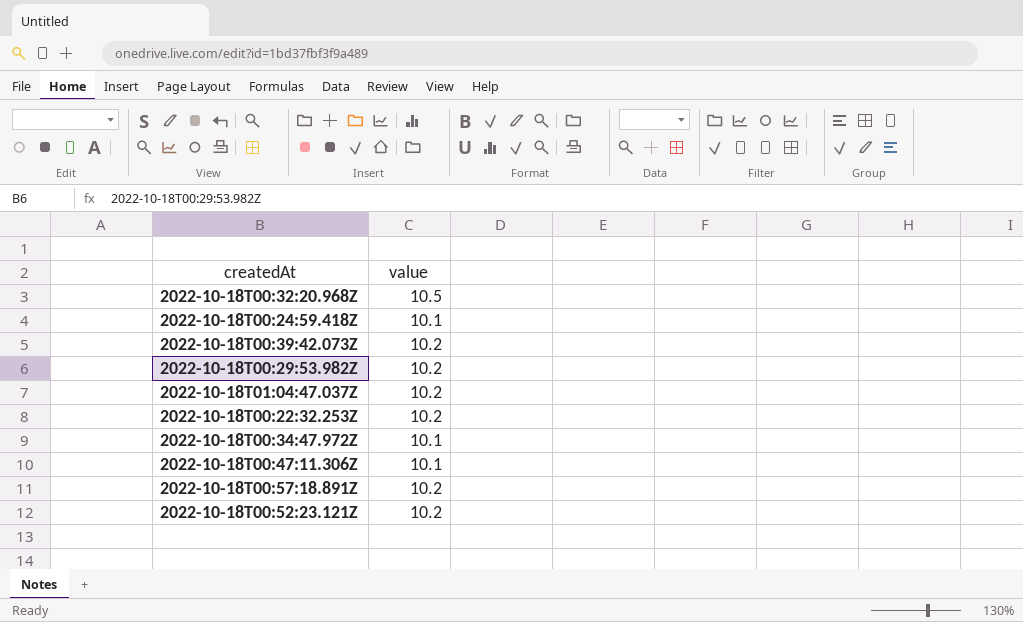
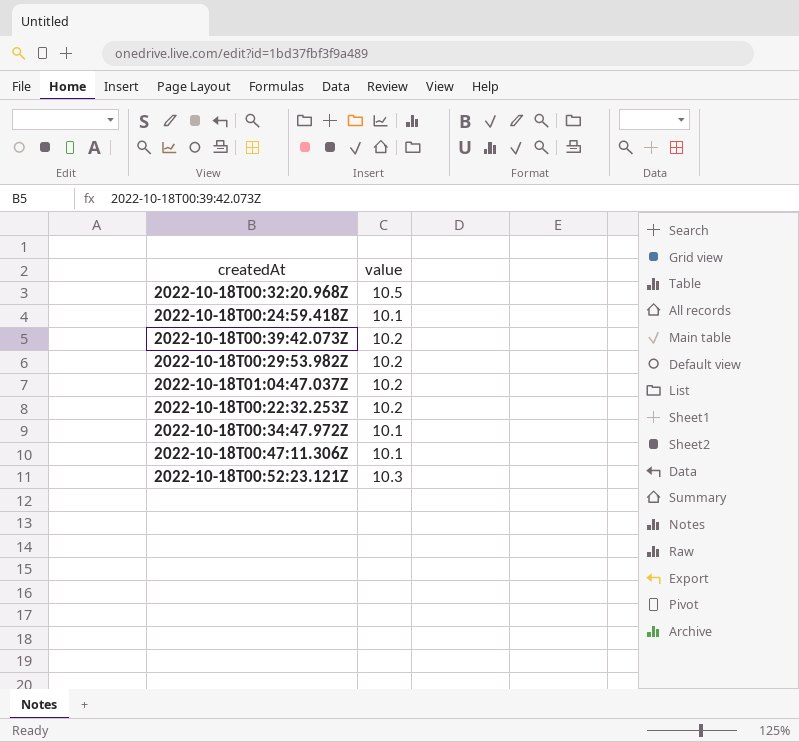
row 2022-10-18T00:57:18.891Z: 10.2 -> none
2022-10-18T00:52:23.121Z | value: 10.2 -> 10.3

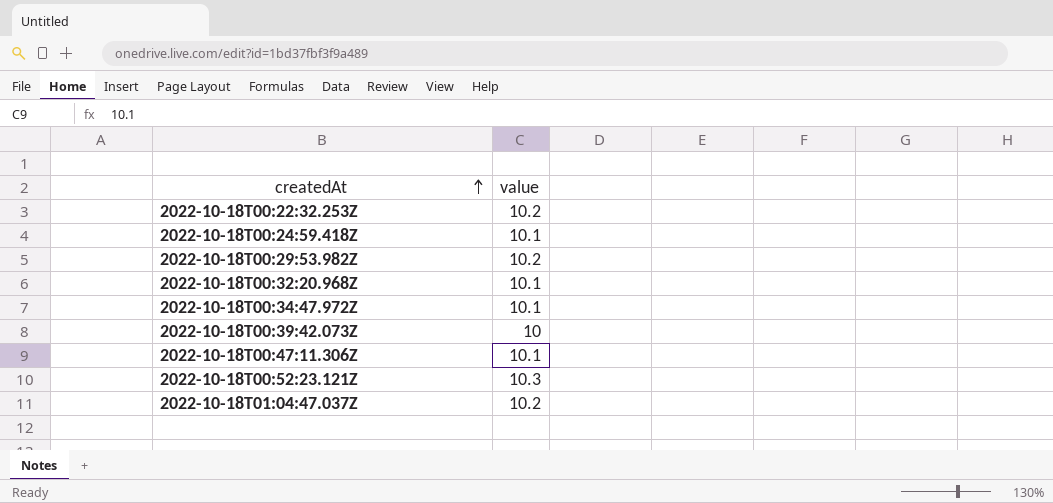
row order: none -> createdAt ascending
2022-10-18T00:32:20.968Z | value: 10.5 -> 10.1
2022-10-18T00:39:42.073Z | value: 10.2 -> 10

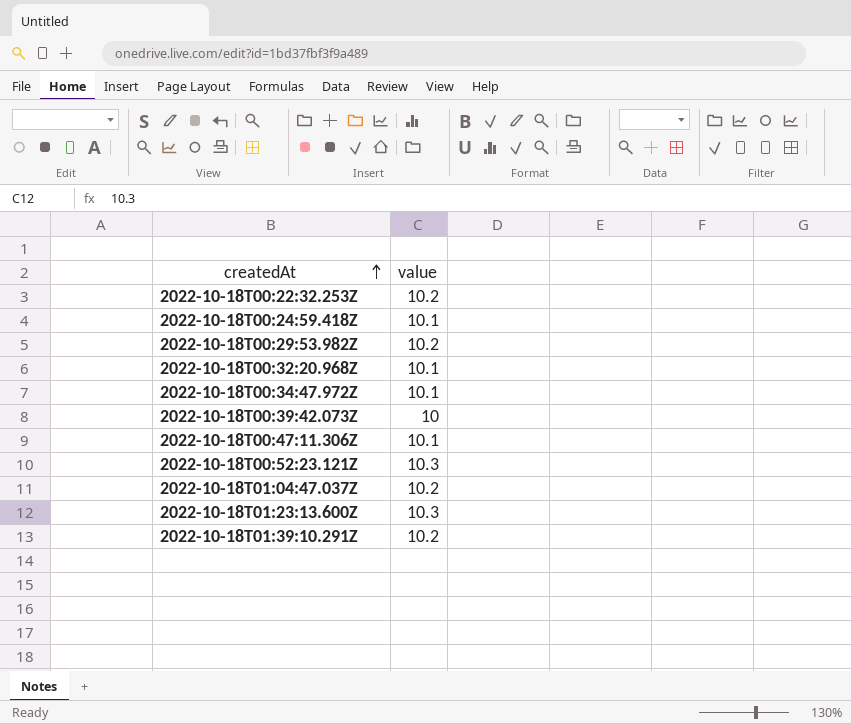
row 2022-10-18T01:23:13.600Z: none -> 10.3
row 2022-10-18T01:39:10.291Z: none -> 10.2

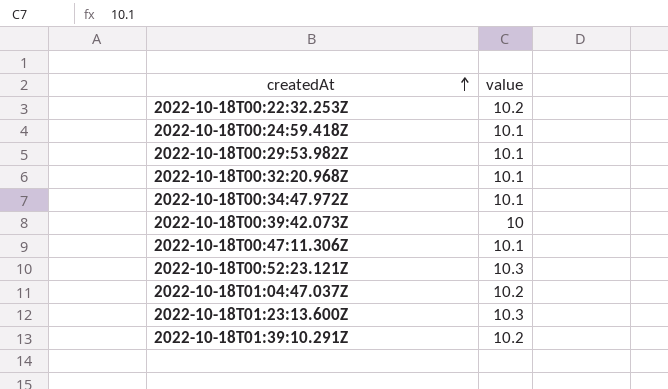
2022-10-18T00:29:53.982Z | value: 10.2 -> 10.1

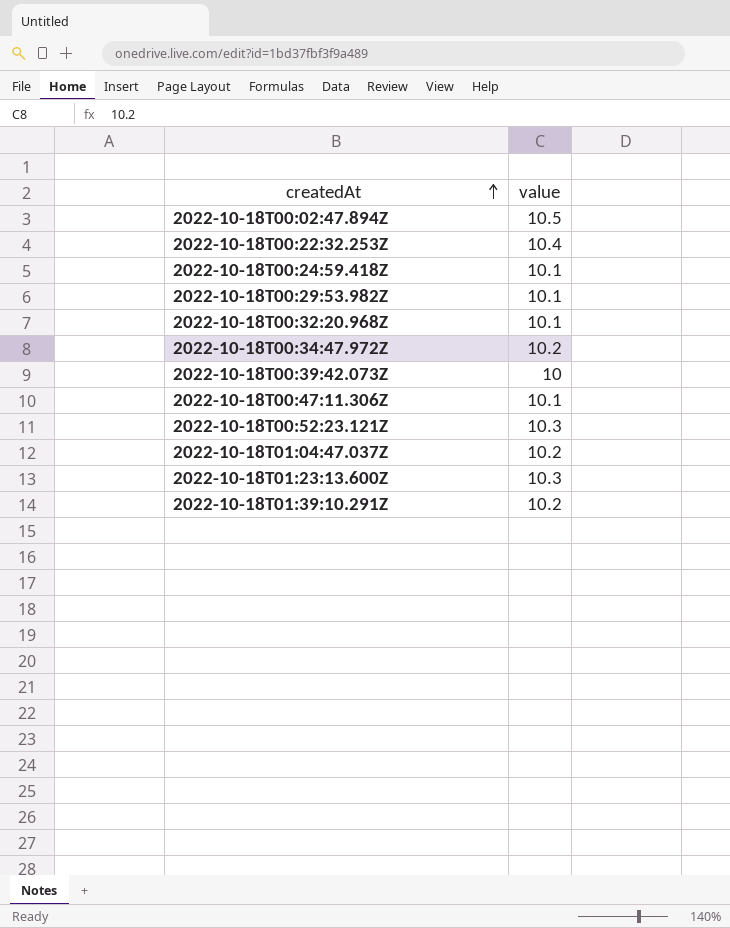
row 2022-10-18T00:02:47.894Z: none -> 10.5
2022-10-18T00:22:32.253Z | value: 10.2 -> 10.4
2022-10-18T00:34:47.972Z | value: 10.1 -> 10.2

